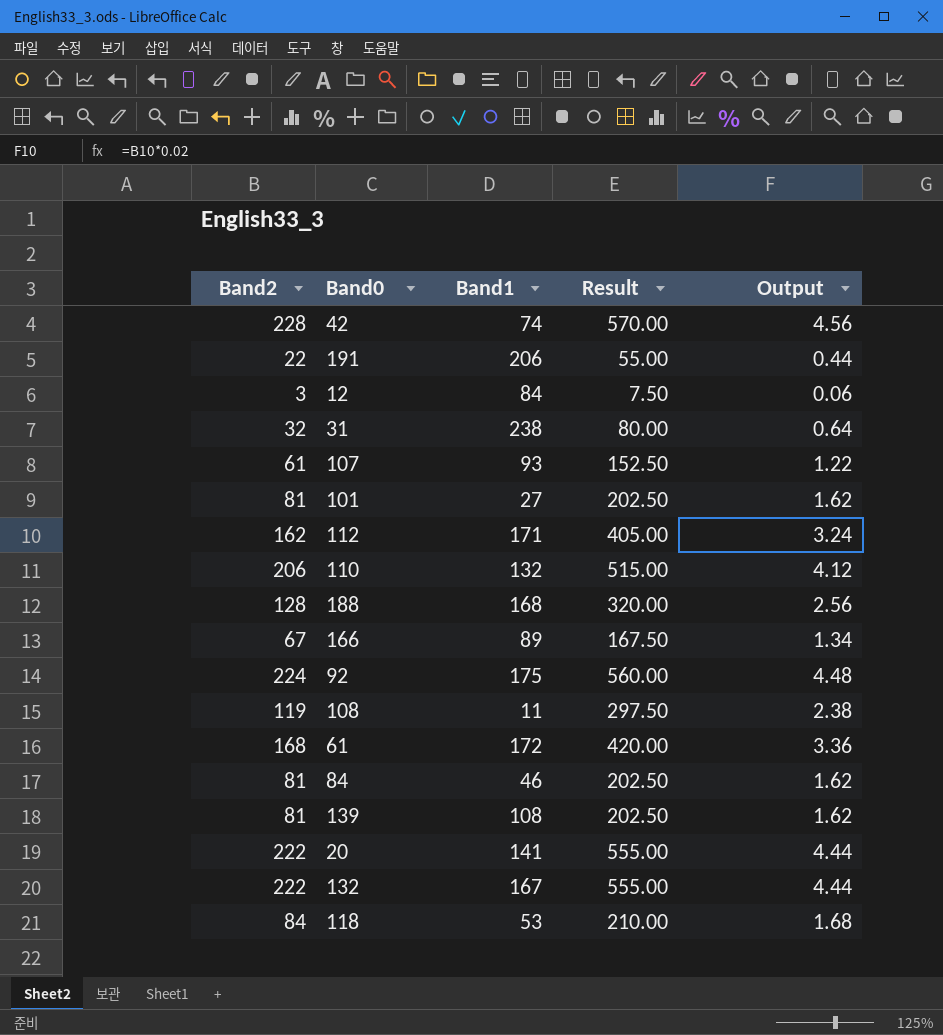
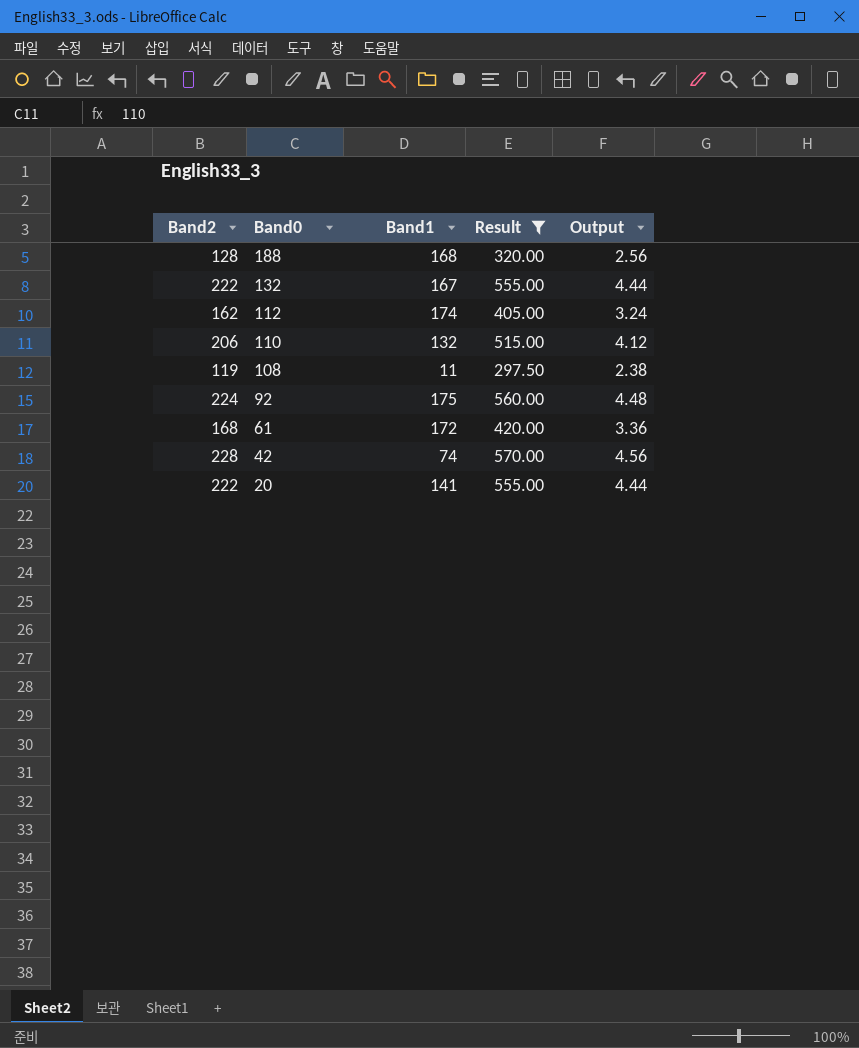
filter: none -> Result >= 297.50
row order: none -> Band0 descending
112 | Band1: 171 -> 174

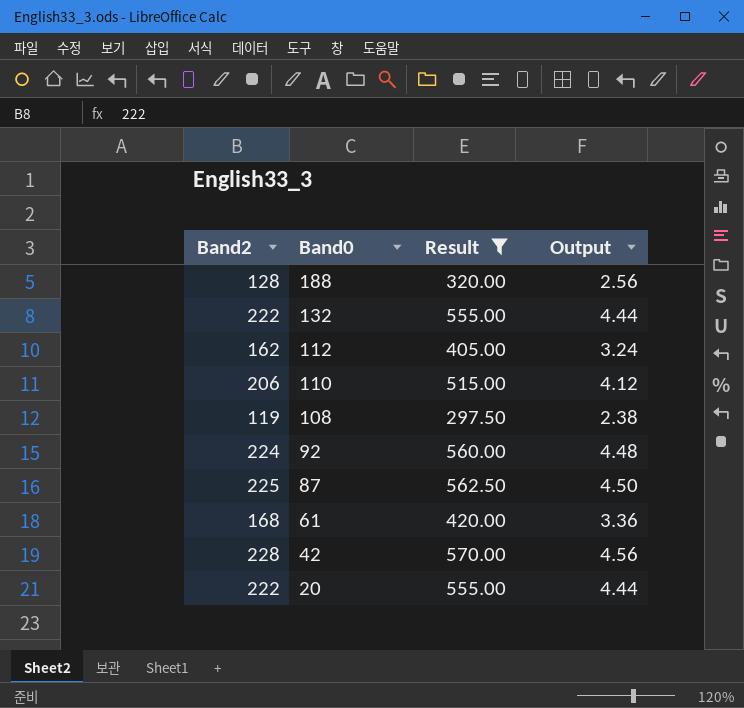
column Band1 | position: 3 -> none
row 87: none -> 225 | 562.50 | 4.50

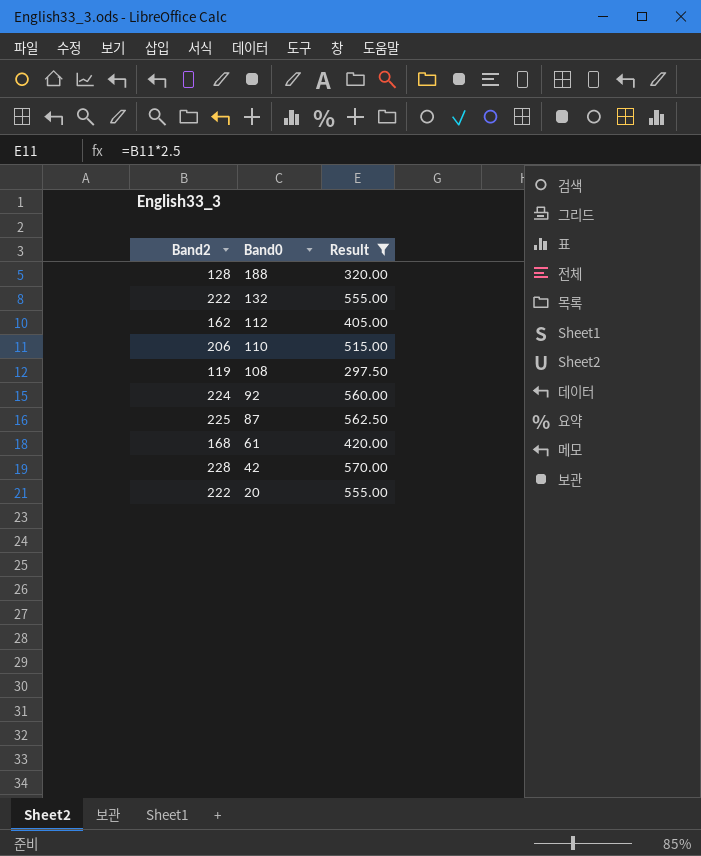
column Output | formula: [Band2] * 0.02 -> none

